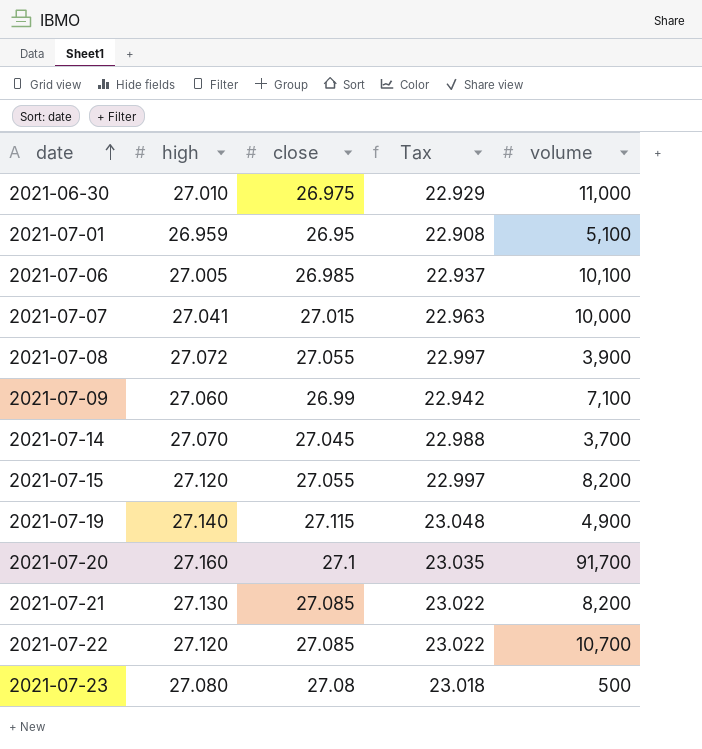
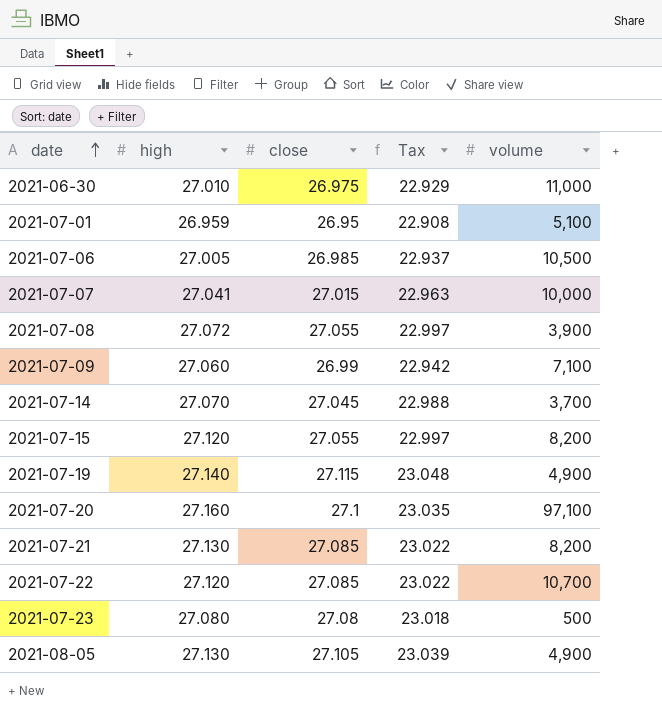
2021-07-06 | volume: 10,100 -> 10,500
2021-07-20 | volume: 91,700 -> 97,100
row 2021-08-05: none -> 27.130 | 27.105 | 23.039 | 4,900

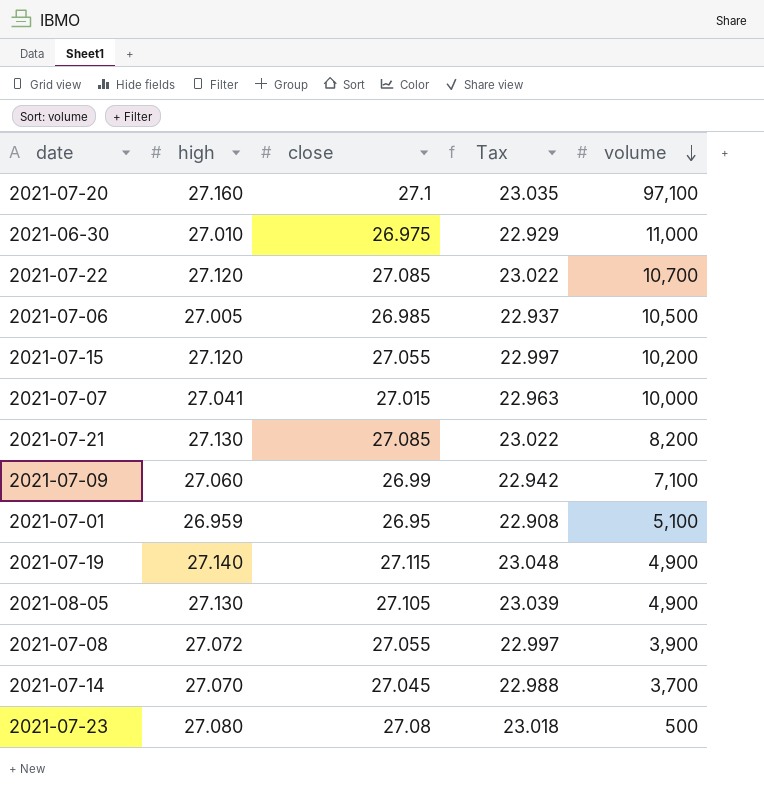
row order: date ascending -> volume descending
2021-07-15 | volume: 8,200 -> 10,200

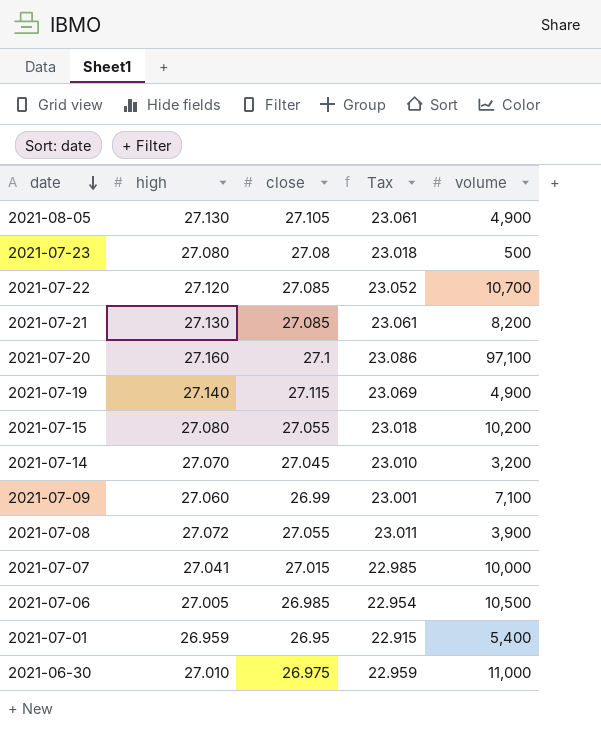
row order: volume descending -> date descending
column Tax | formula: [close] * 0.85 -> [high] * 0.85
2021-07-15 | high: 27.120 -> 27.080
2021-07-14 | volume: 3,700 -> 3,200
2021-07-01 | volume: 5,100 -> 5,400

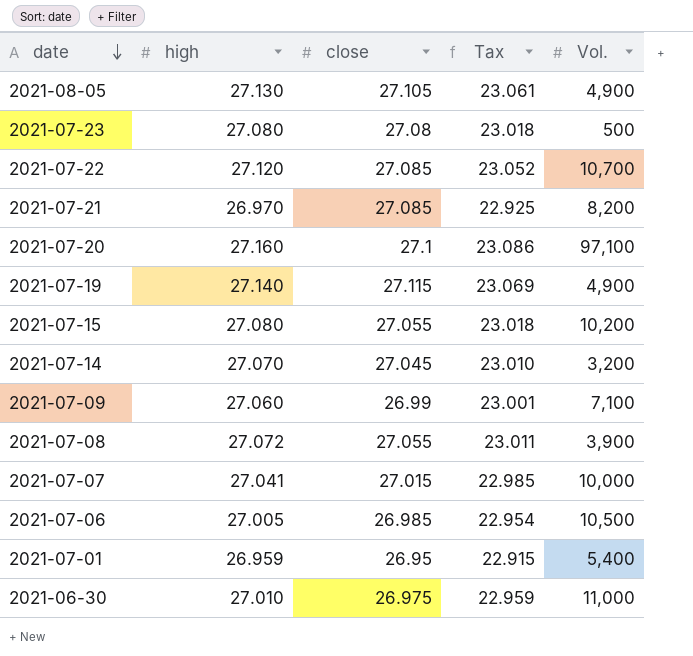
column name: volume -> Vol.
2021-07-21 | high: 27.130 -> 26.970
2021-07-21 | Tax: 23.061 -> 22.925

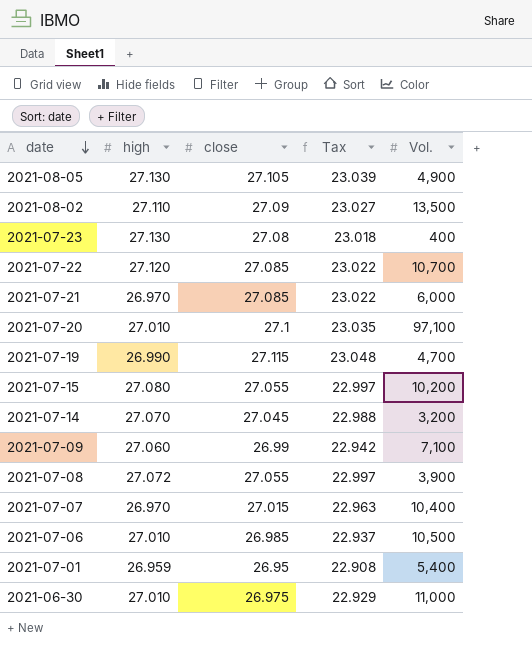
column Tax | formula: [high] * 0.85 -> [close] * 0.85
row 2021-08-02: none -> 27.110 | 27.09 | 23.027 | 13,500
2021-07-23 | high: 27.080 -> 27.130
2021-07-23 | Vol.: 500 -> 400
2021-07-21 | Vol.: 8,200 -> 6,000
2021-07-20 | high: 27.160 -> 27.010
2021-07-19 | high: 27.140 -> 26.990
2021-07-19 | Vol.: 4,900 -> 4,700
2021-07-07 | high: 27.041 -> 26.970
2021-07-07 | Vol.: 10,000 -> 10,400
2021-07-06 | high: 27.005 -> 27.010

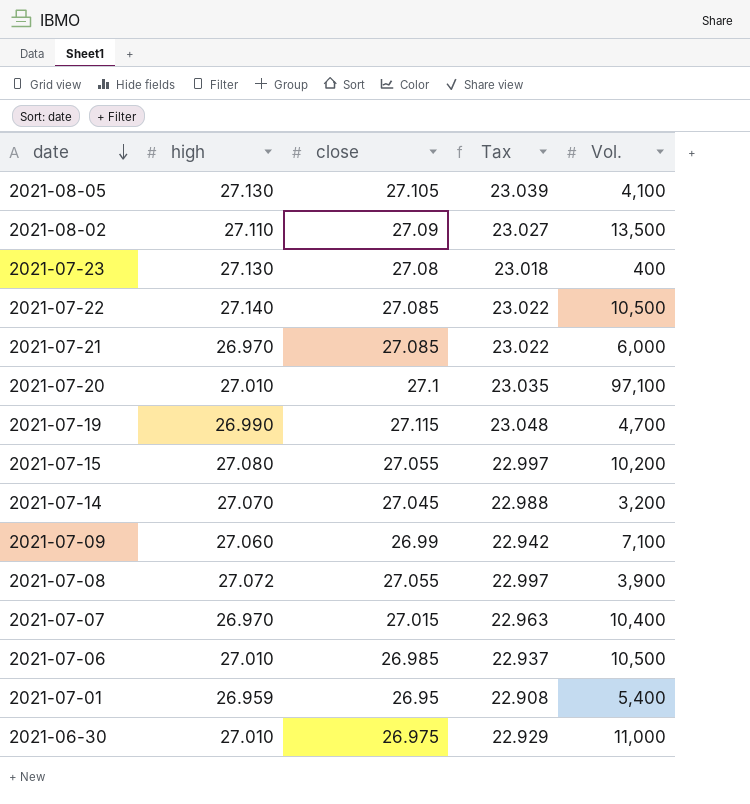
2021-08-05 | Vol.: 4,900 -> 4,100
2021-07-22 | high: 27.120 -> 27.140
2021-07-22 | Vol.: 10,700 -> 10,500

